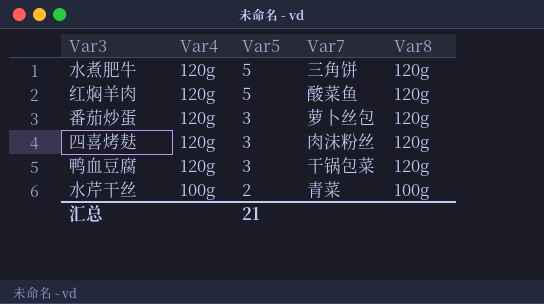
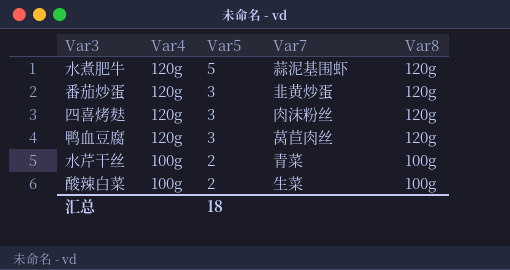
row 红焖羊肉: 120g | 5 | 酸菜鱼 | 120g -> none
水煮肥牛 | Var7: 三角饼 -> 蒜泥基围虾
番茄炒蛋 | Var7: 萝卜丝包 -> 韭黄炒蛋
鸭血豆腐 | Var7: 干锅包菜 -> 莴苣肉丝
row 酸辣白菜: none -> 100g | 2 | 生菜 | 100g
汇总 | Var5: 21 -> 18

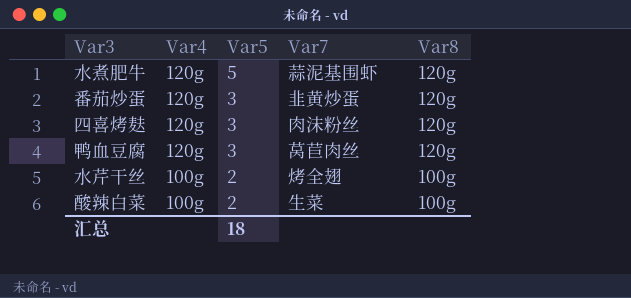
水芹干丝 | Var7: 青菜 -> 烤全翅

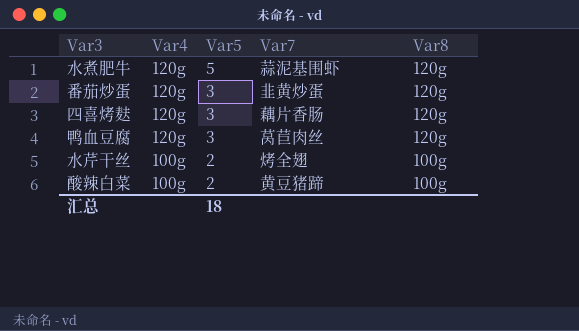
四喜烤麸 | Var7: 肉沫粉丝 -> 藕片香肠
酸辣白菜 | Var7: 生菜 -> 黄豆猪蹄

